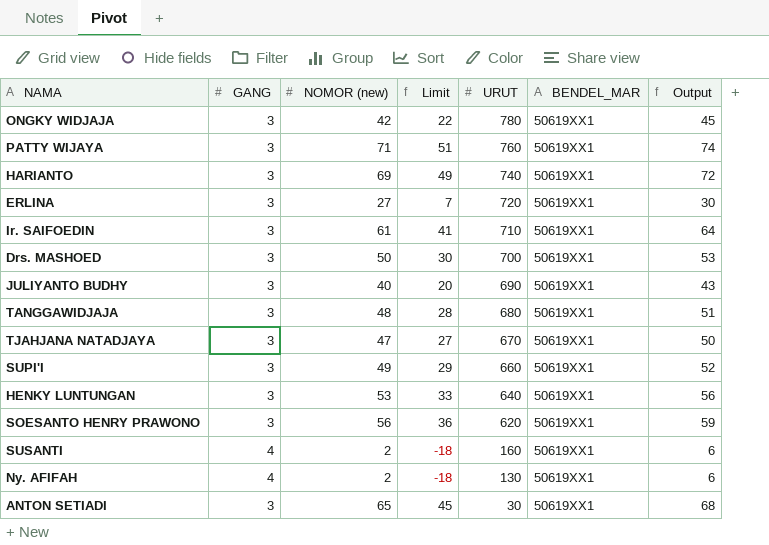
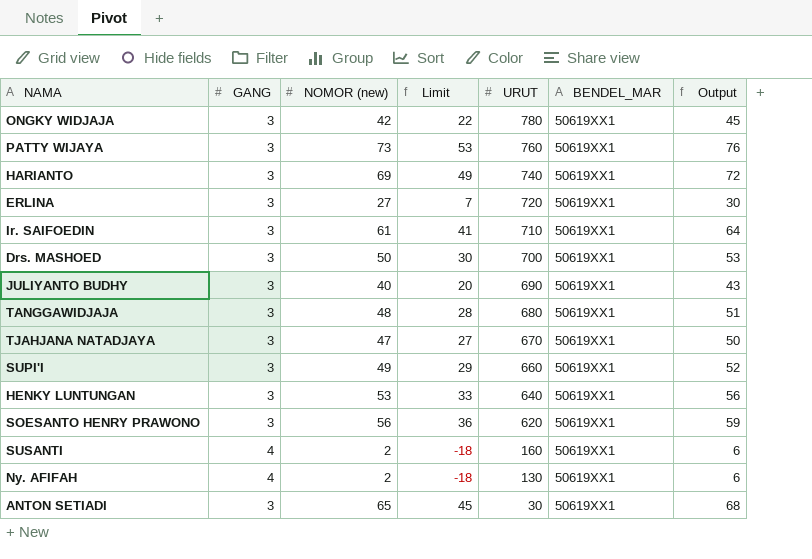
PATTY WIJAYA | NOMOR (new): 71 -> 73
PATTY WIJAYA | Limit: 51 -> 53
PATTY WIJAYA | Output: 74 -> 76

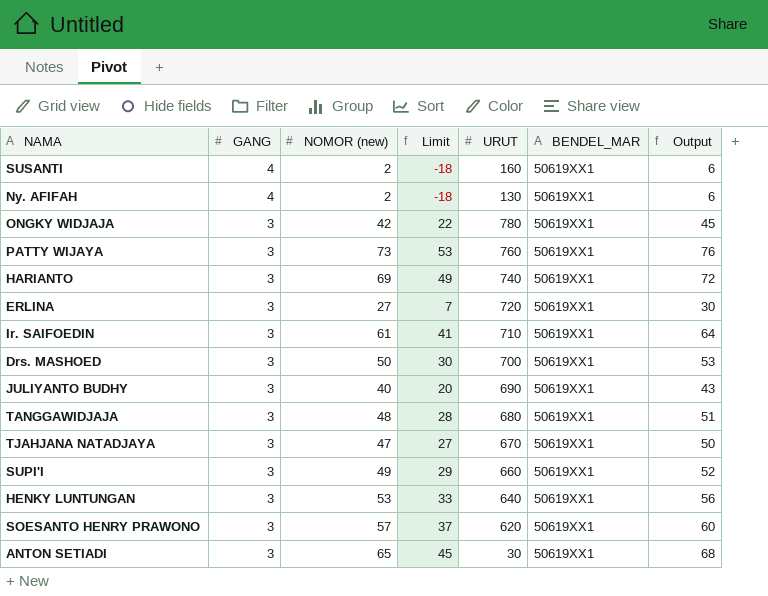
row order: URUT descending -> GANG descending
SOESANTO HENRY PRAWONO | NOMOR (new): 56 -> 57
SOESANTO HENRY PRAWONO | Limit: 36 -> 37
SOESANTO HENRY PRAWONO | Output: 59 -> 60

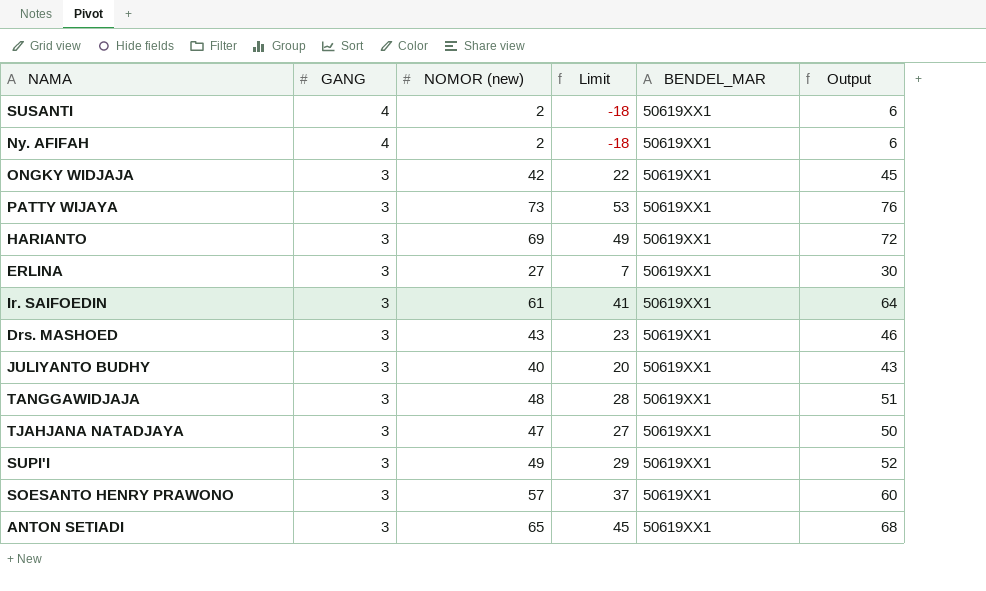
column URUT | position: 5 -> none
row HENKY LUNTUNGAN: 3 | 53 | 33 | 640 | 50619XX1 | 56 -> none
Drs. MASHOED | NOMOR (new): 50 -> 43
Drs. MASHOED | Limit: 30 -> 23
Drs. MASHOED | Output: 53 -> 46

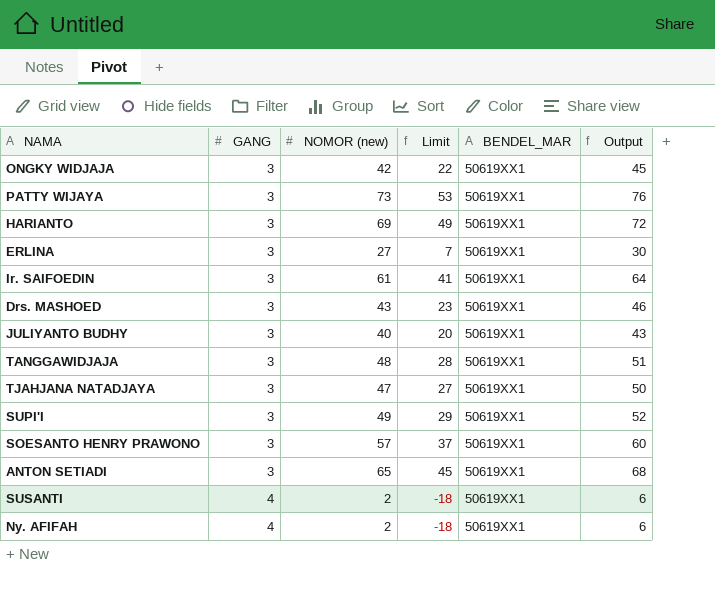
row order: GANG descending -> GANG ascending

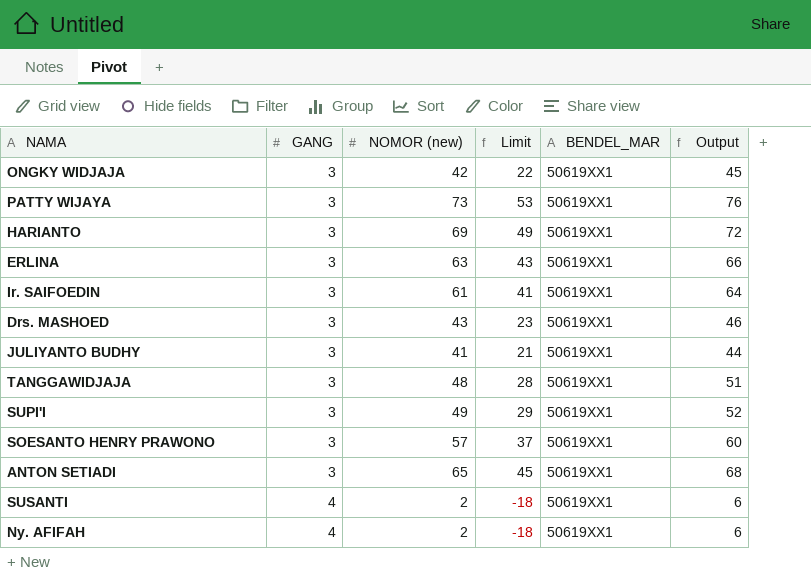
row TJAHJANA NATADJAYA: 3 | 47 | 27 | 50619XX1 | 50 -> none
ERLINA | NOMOR (new): 27 -> 63
ERLINA | Limit: 7 -> 43
ERLINA | Output: 30 -> 66
JULIYANTO BUDHY | NOMOR (new): 40 -> 41
JULIYANTO BUDHY | Limit: 20 -> 21
JULIYANTO BUDHY | Output: 43 -> 44

